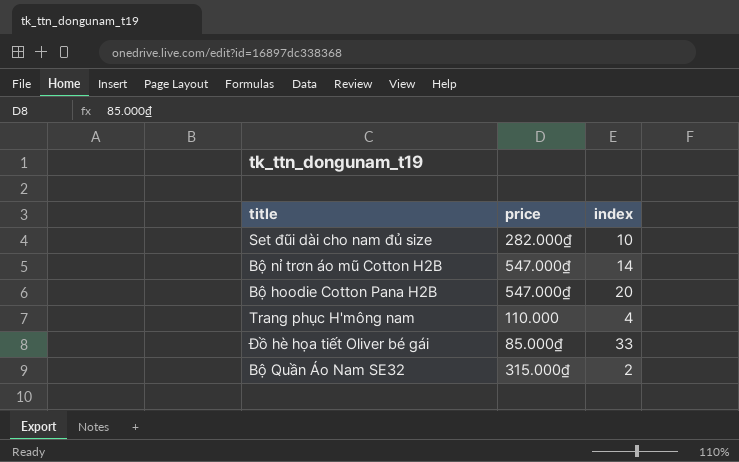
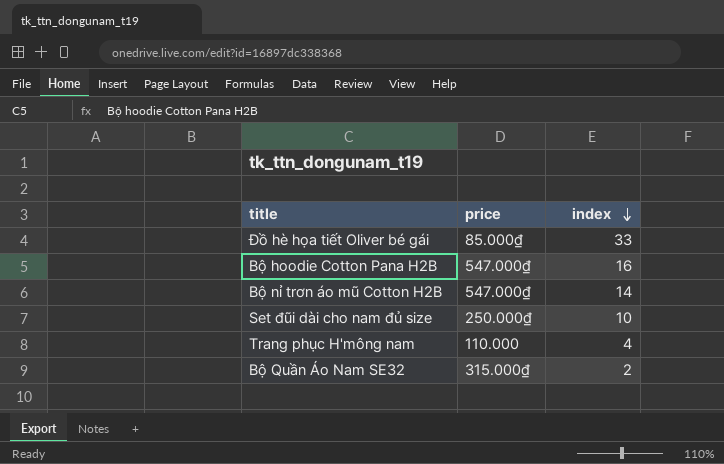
row order: none -> index descending
Bộ hoodie Cotton Pana H2B | index: 20 -> 16
Set đũi dài cho nam đủ size | price: 282.000₫ -> 250.000₫

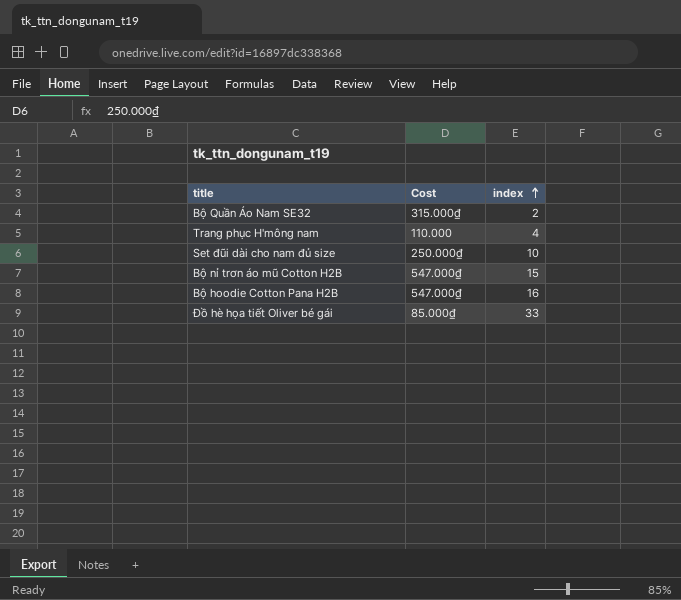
row order: index descending -> index ascending
column name: price -> Cost
Bộ nỉ trơn áo mũ Cotton H2B | index: 14 -> 15

